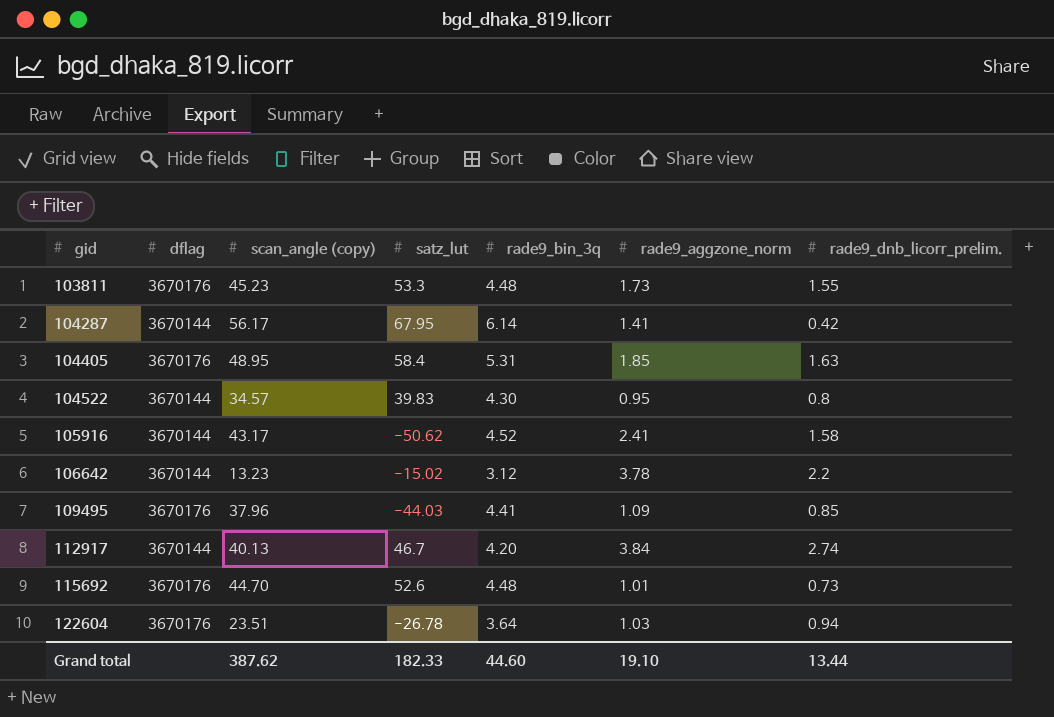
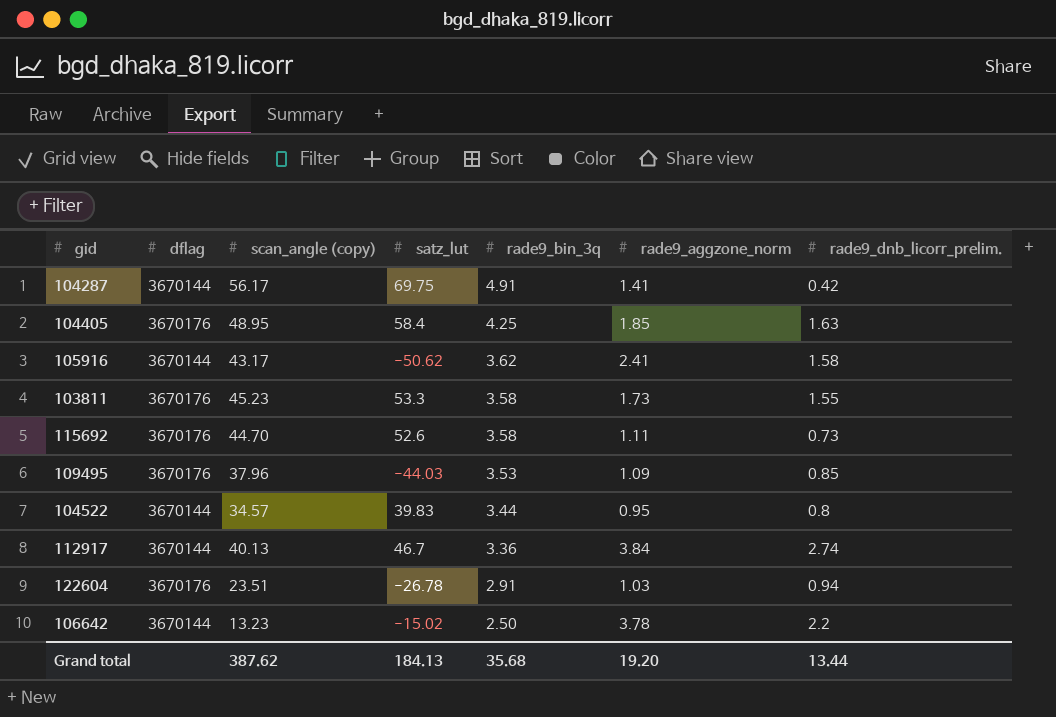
row order: gid ascending -> rade9_bin_3q descending
104287 | satz_lut: 67.95 -> 69.75
104287 | rade9_bin_3q: 6.14 -> 4.91
104405 | rade9_bin_3q: 5.31 -> 4.25
105916 | rade9_bin_3q: 4.52 -> 3.62
103811 | rade9_bin_3q: 4.48 -> 3.58
115692 | rade9_bin_3q: 4.48 -> 3.58
115692 | rade9_aggzone_norm: 1.01 -> 1.11
109495 | rade9_bin_3q: 4.41 -> 3.53
104522 | rade9_bin_3q: 4.30 -> 3.44
112917 | rade9_bin_3q: 4.20 -> 3.36
122604 | rade9_bin_3q: 3.64 -> 2.91
106642 | rade9_bin_3q: 3.12 -> 2.50
Grand total | satz_lut: 182.33 -> 184.13
Grand total | rade9_bin_3q: 44.60 -> 35.68
Grand total | rade9_aggzone_norm: 19.10 -> 19.20

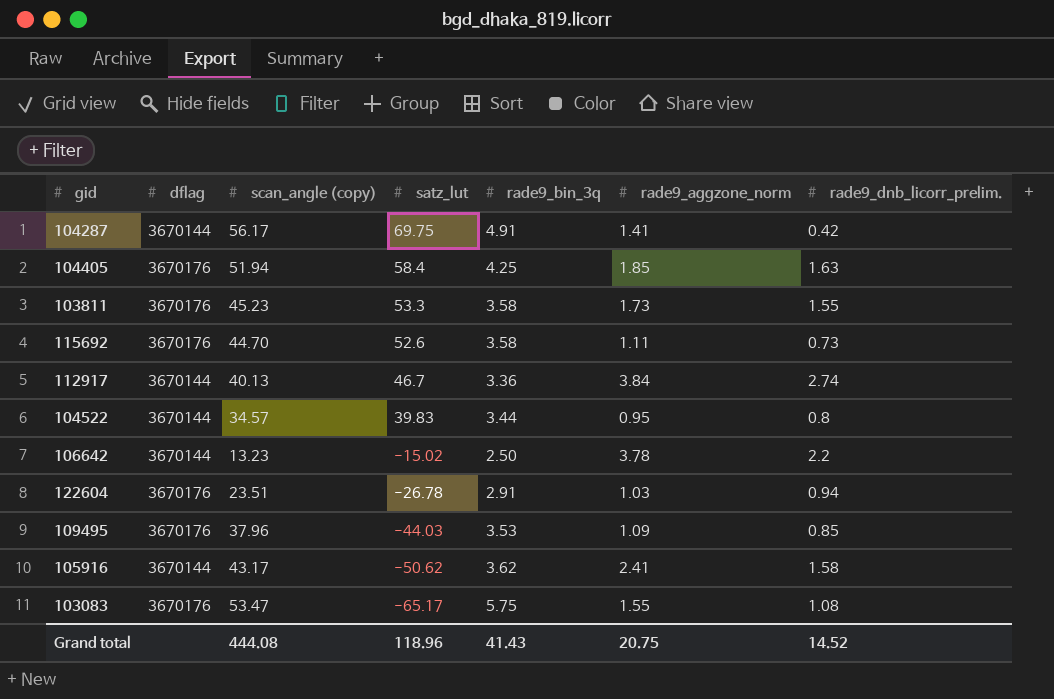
row order: rade9_bin_3q descending -> satz_lut descending
104405 | scan_angle (copy): 48.95 -> 51.94
row 103083: none -> 3670176 | 53.47 | -65.17 | 5.75 | 1.55 | 1.08
Grand total | scan_angle (copy): 387.62 -> 444.08
Grand total | satz_lut: 184.13 -> 118.96
Grand total | rade9_bin_3q: 35.68 -> 41.43
Grand total | rade9_aggzone_norm: 19.20 -> 20.75
Grand total | rade9_dnb_licorr_prelim.: 13.44 -> 14.52

